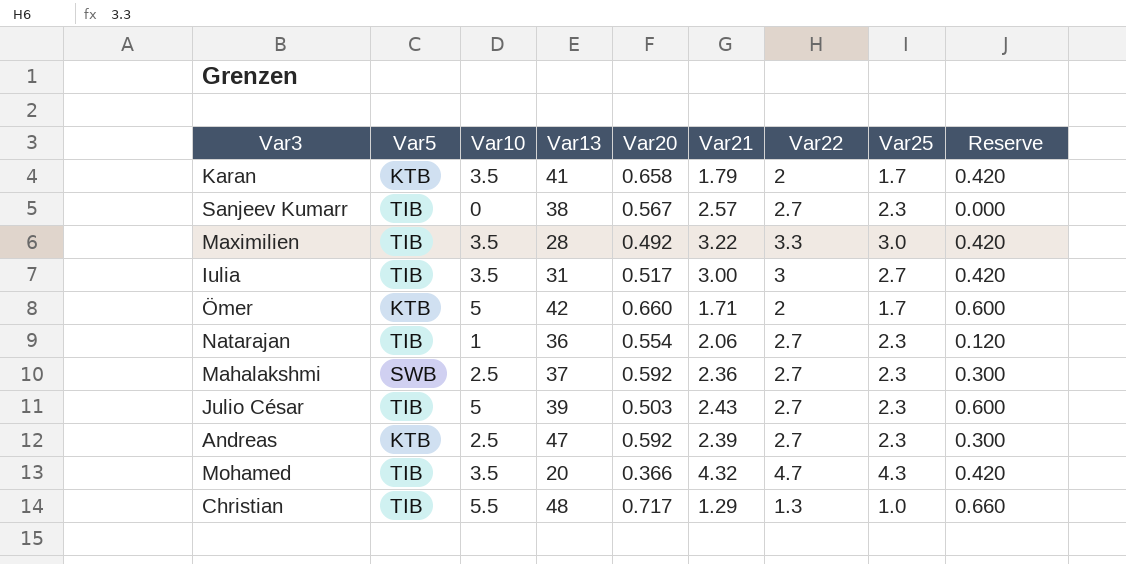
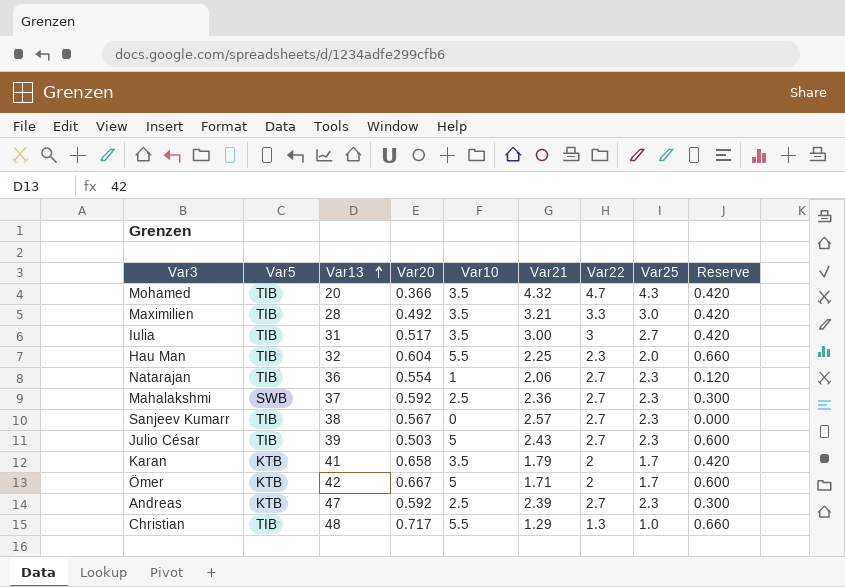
row order: none -> Var13 ascending
column Var10 | position: 3 -> 5
Maximilien | Var21: 3.22 -> 3.21
row Hau Man: none -> TIB | 32 | 0.604 | 5.5 | 2.25 | 2.3 | 2.0 | 0.660
Ömer | Var20: 0.660 -> 0.667

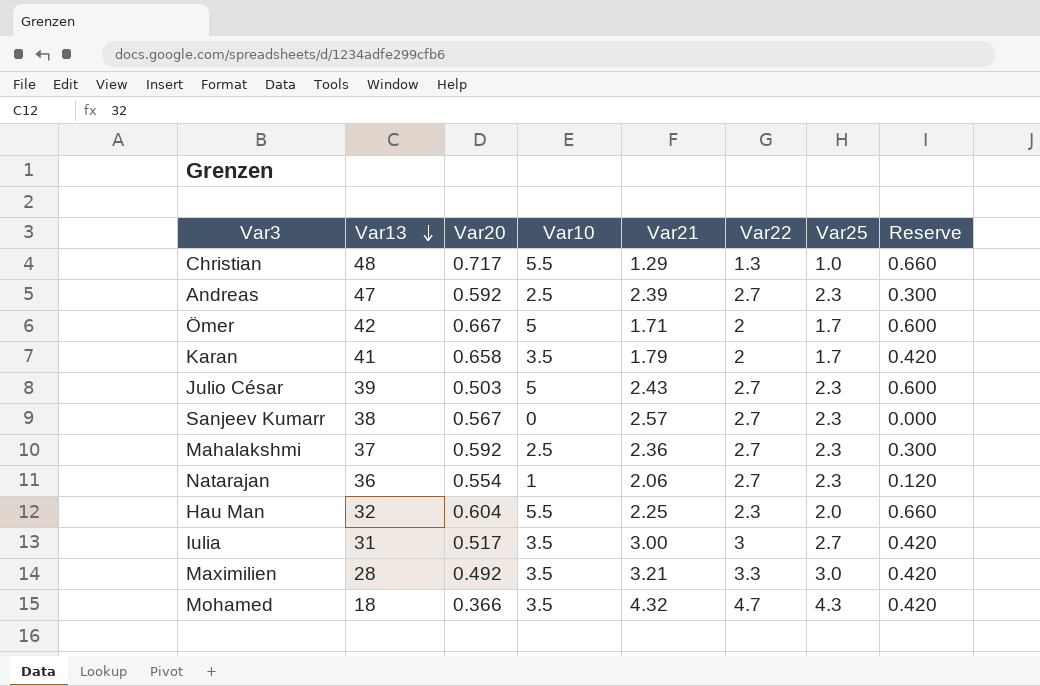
row order: Var13 ascending -> Var13 descending
column Var5 | position: 2 -> none
Mohamed | Var13: 20 -> 18

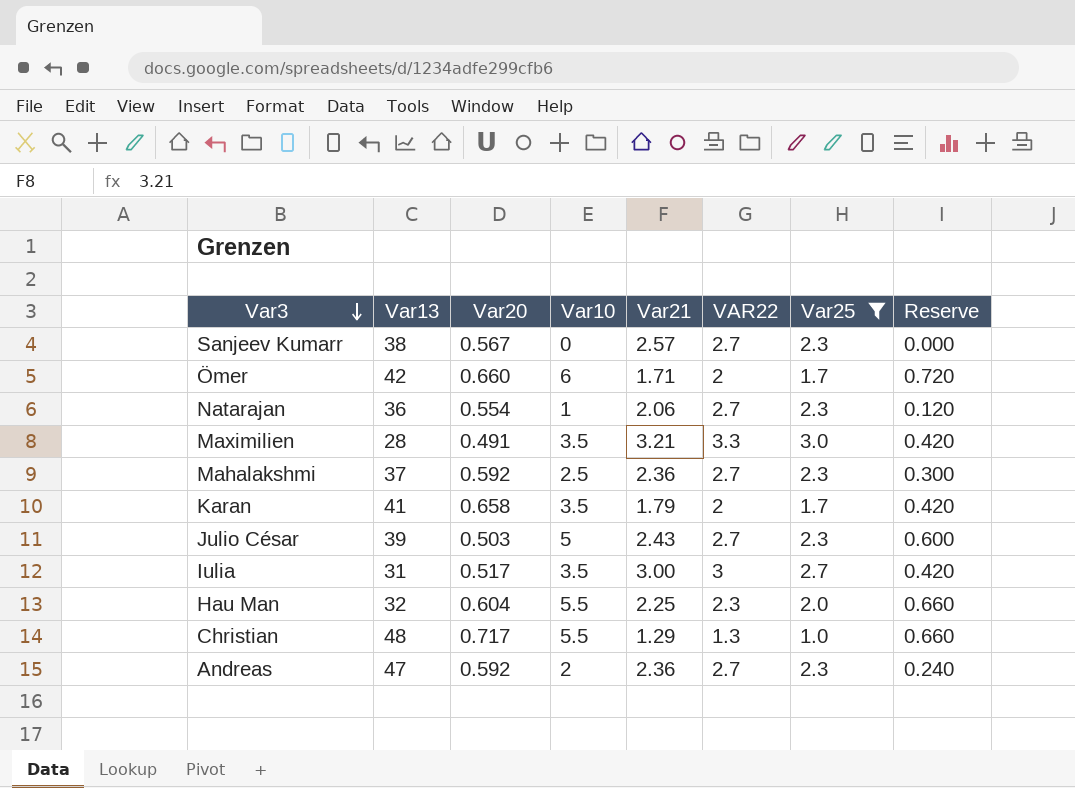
filter: none -> Var25 != 4.3
row order: Var13 descending -> Var3 descending
column name: Var22 -> VAR22
Ömer | Var20: 0.667 -> 0.660
Ömer | Var10: 5 -> 6
Ömer | Reserve: 0.600 -> 0.720
Maximilien | Var20: 0.492 -> 0.491
Andreas | Var10: 2.5 -> 2
Andreas | Var21: 2.39 -> 2.36
Andreas | Reserve: 0.300 -> 0.240

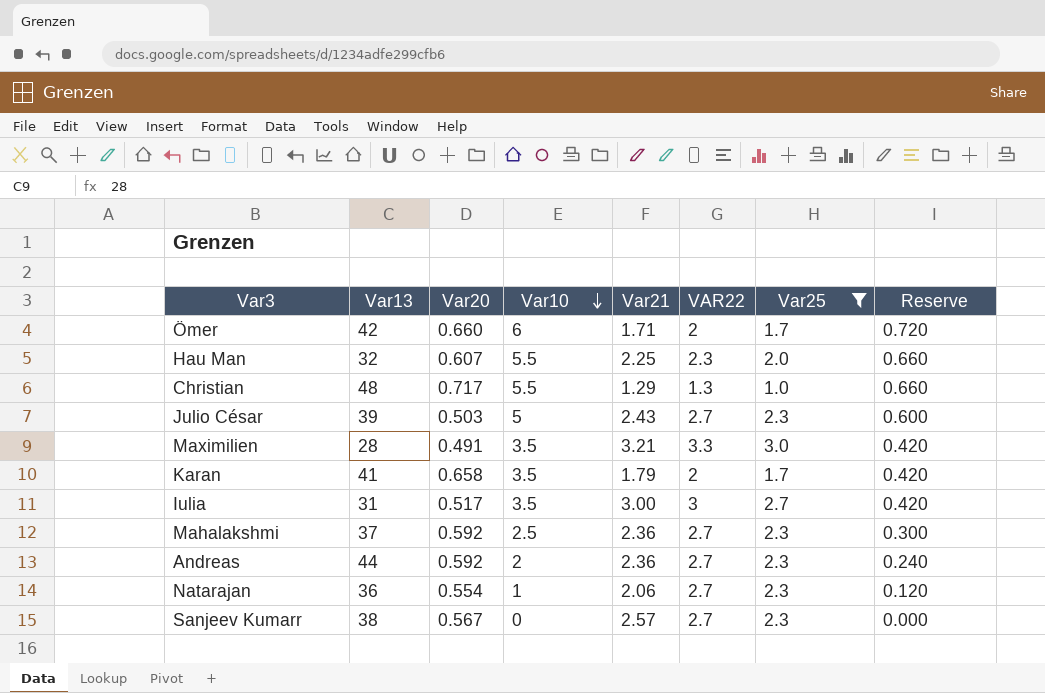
row order: Var3 descending -> Var10 descending
Hau Man | Var20: 0.604 -> 0.607
Andreas | Var13: 47 -> 44

